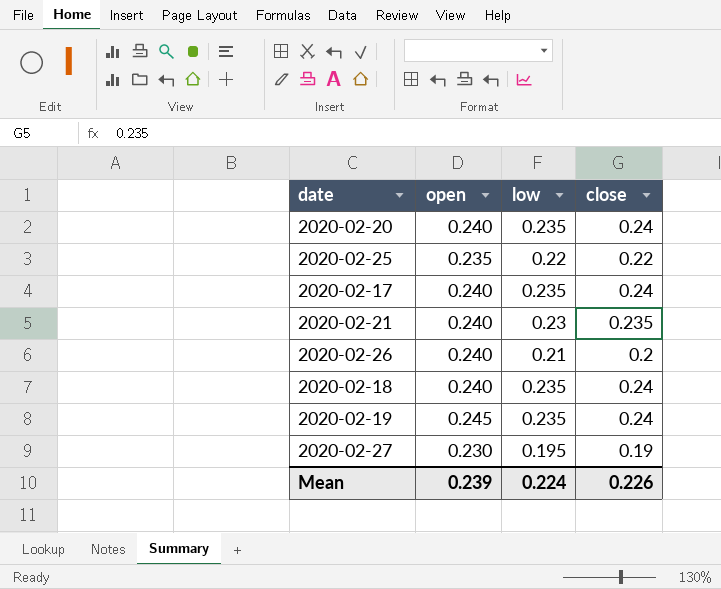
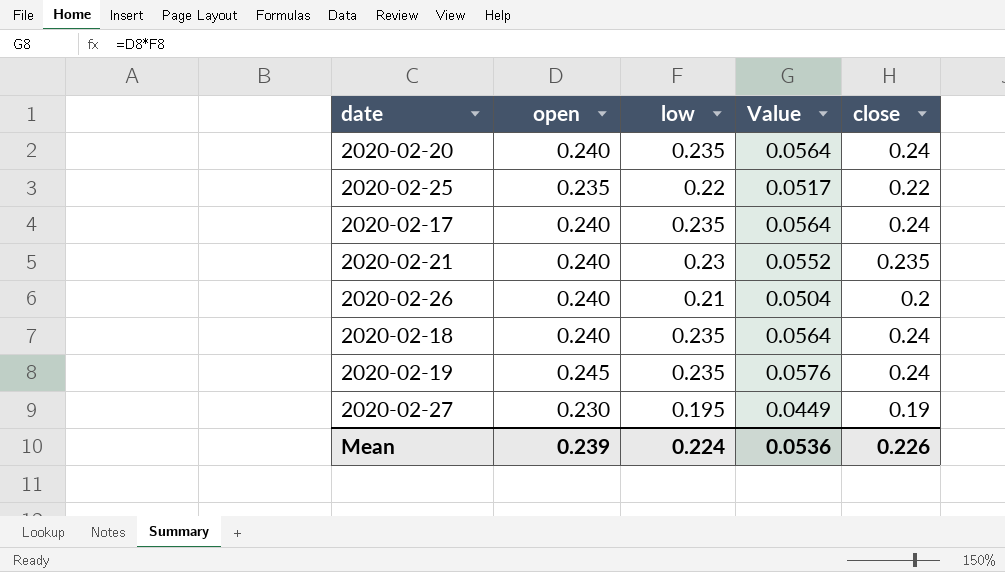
column Value | formula: none -> [open] * [low]

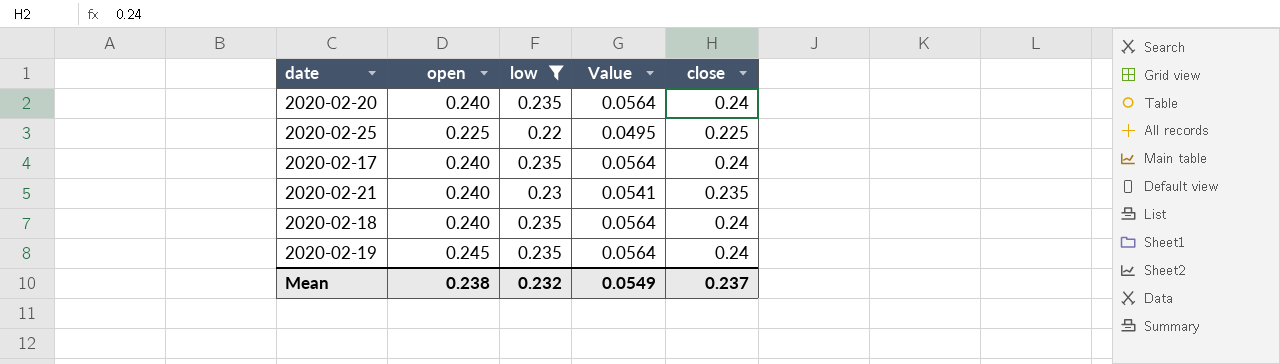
filter: none -> low >= 0.22
column Value | formula: [open] * [low] -> [low] * [close]
2020-02-25 | open: 0.235 -> 0.225
2020-02-25 | close: 0.22 -> 0.225
Mean | open: 0.239 -> 0.238
Mean | low: 0.224 -> 0.232
Mean | Value: 0.0536 -> 0.0549
Mean | close: 0.226 -> 0.237

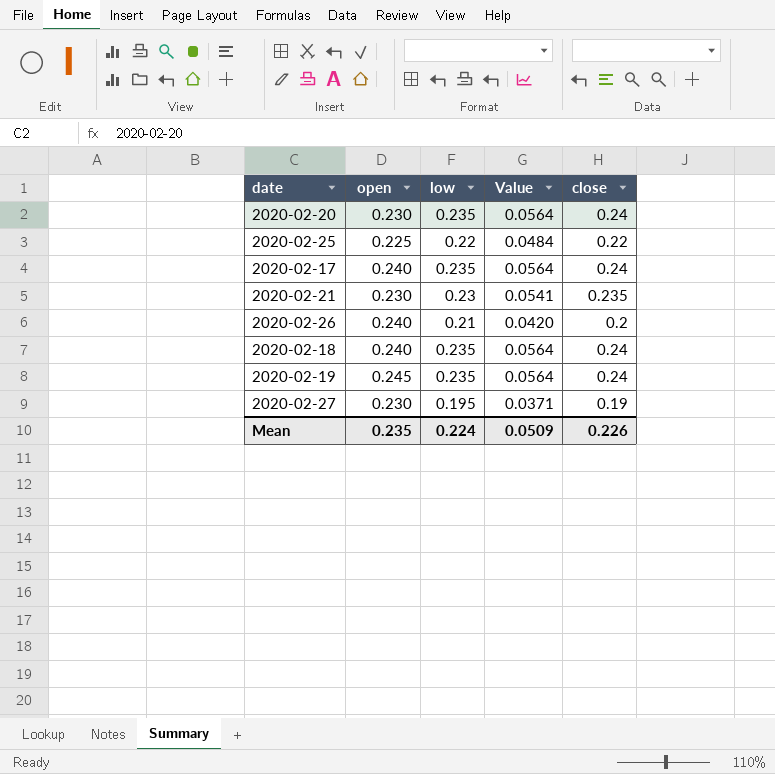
filter: low >= 0.22 -> none
2020-02-20 | open: 0.240 -> 0.230
2020-02-25 | Value: 0.0495 -> 0.0484
2020-02-25 | close: 0.225 -> 0.22
2020-02-21 | open: 0.240 -> 0.230
Mean | open: 0.238 -> 0.235
Mean | low: 0.232 -> 0.224
Mean | Value: 0.0549 -> 0.0509
Mean | close: 0.237 -> 0.226

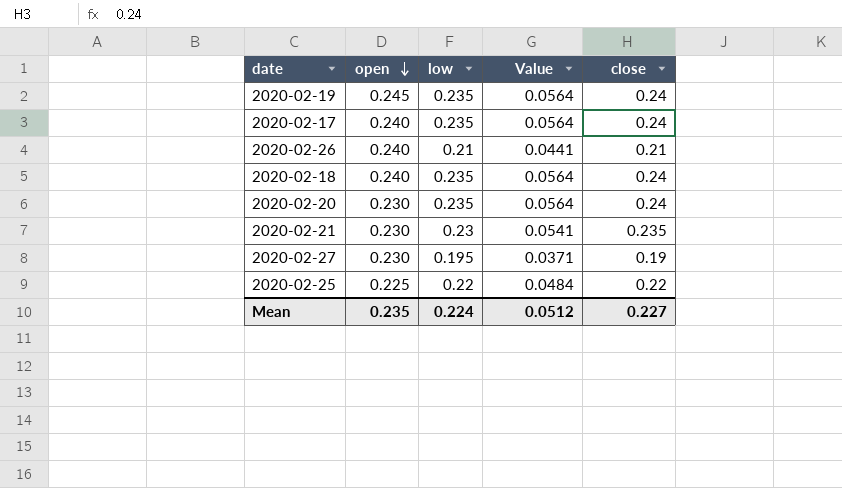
row order: none -> open descending
2020-02-26 | Value: 0.0420 -> 0.0441
2020-02-26 | close: 0.2 -> 0.21
Mean | Value: 0.0509 -> 0.0512
Mean | close: 0.226 -> 0.227

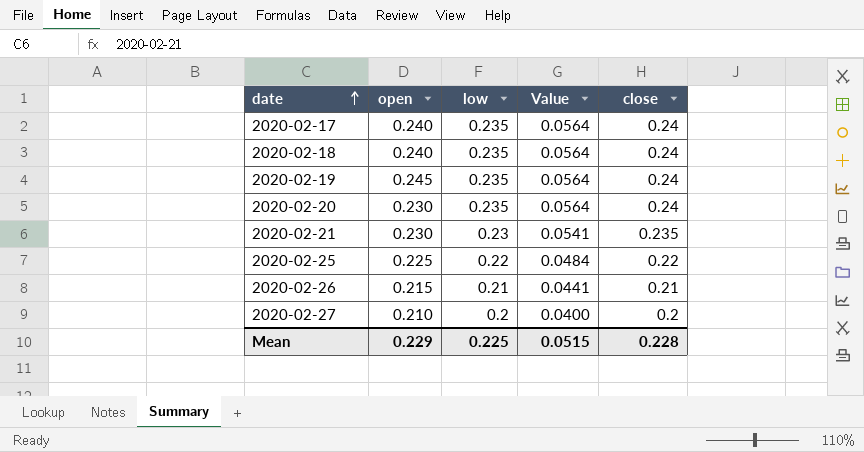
row order: open descending -> date ascending
2020-02-26 | open: 0.240 -> 0.215
2020-02-27 | open: 0.230 -> 0.210
2020-02-27 | low: 0.195 -> 0.2
2020-02-27 | Value: 0.0371 -> 0.0400
2020-02-27 | close: 0.19 -> 0.2
Mean | open: 0.235 -> 0.229
Mean | low: 0.224 -> 0.225
Mean | Value: 0.0512 -> 0.0515
Mean | close: 0.227 -> 0.228

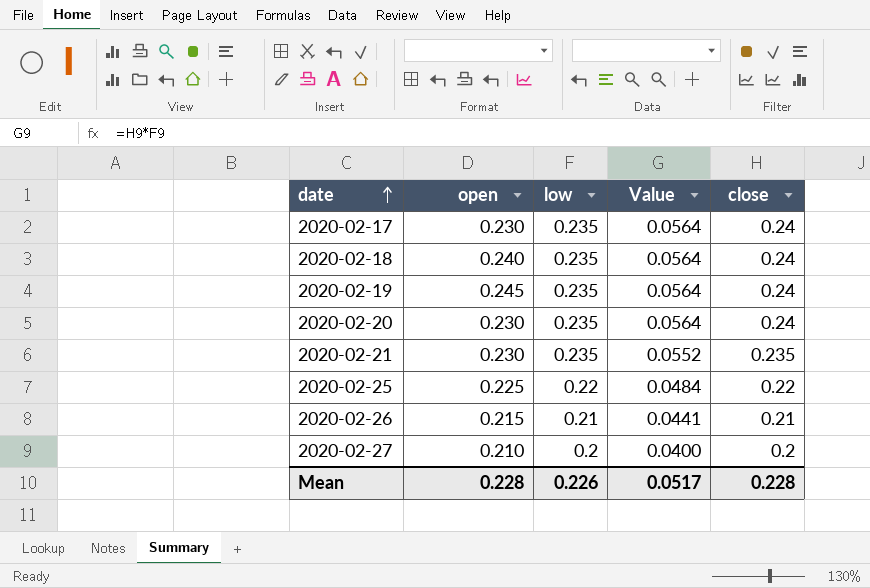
2020-02-17 | open: 0.240 -> 0.230
2020-02-21 | low: 0.23 -> 0.235
2020-02-21 | Value: 0.0541 -> 0.0552
Mean | open: 0.229 -> 0.228
Mean | low: 0.225 -> 0.226
Mean | Value: 0.0515 -> 0.0517

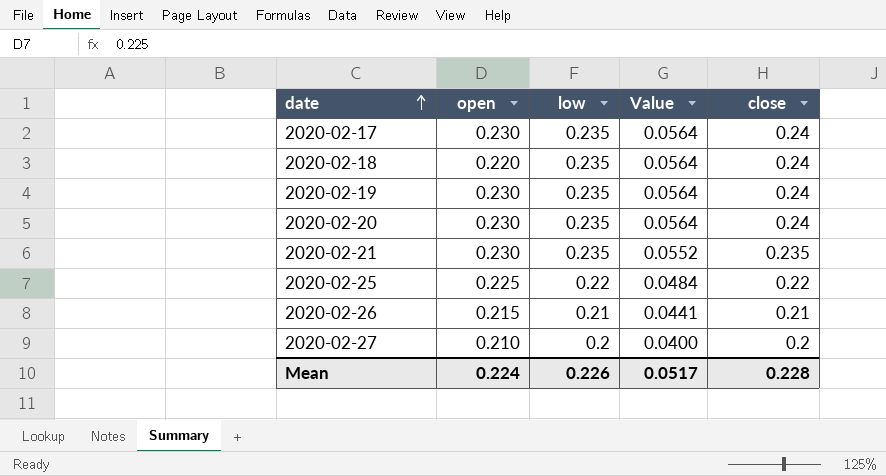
2020-02-18 | open: 0.240 -> 0.220
2020-02-19 | open: 0.245 -> 0.230
Mean | open: 0.228 -> 0.224

